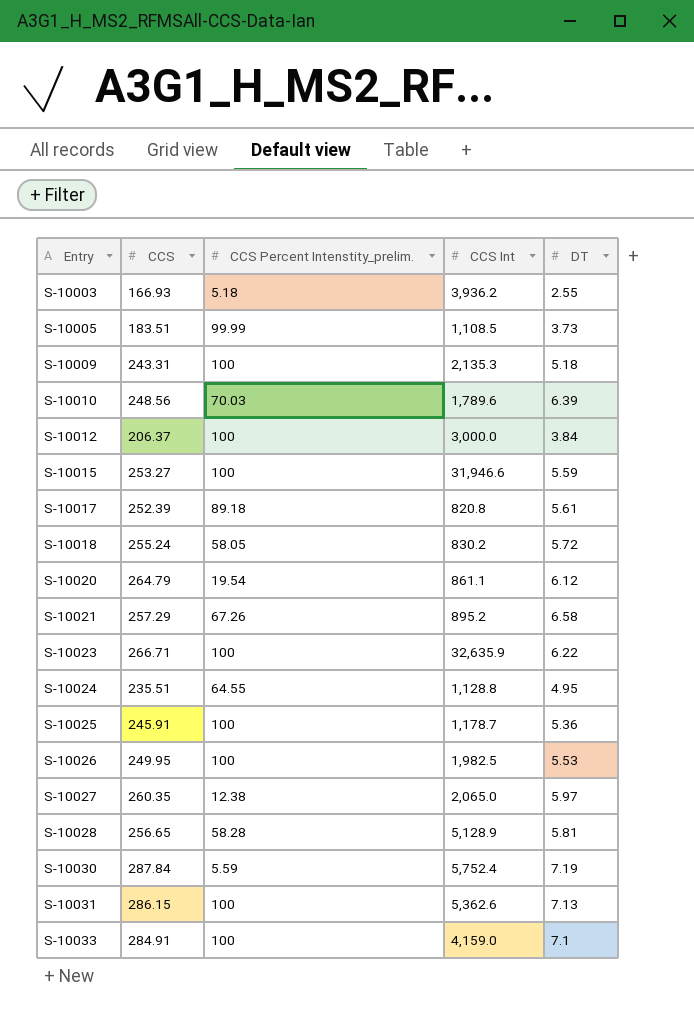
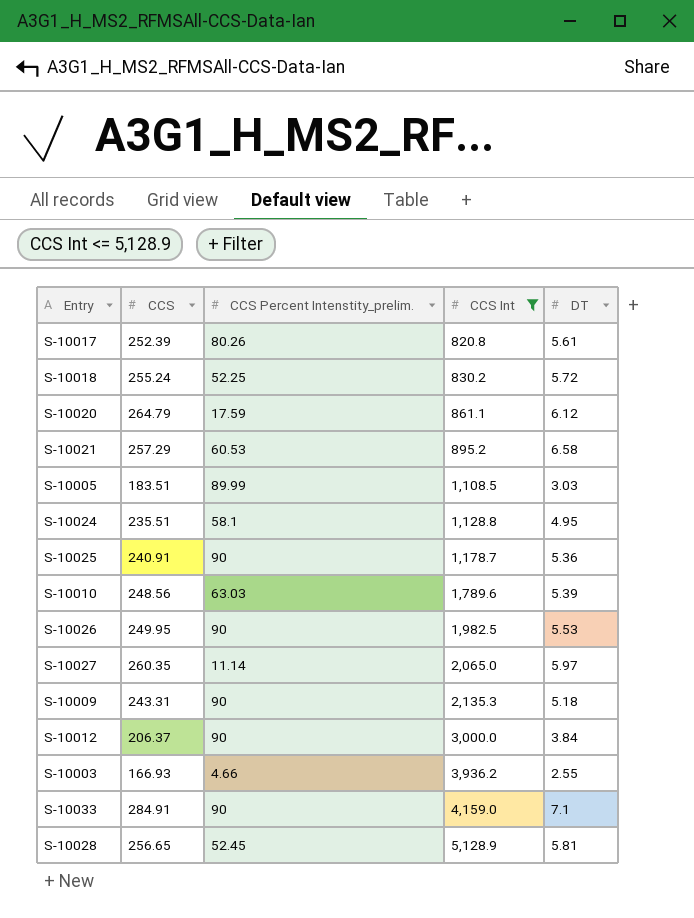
filter: none -> CCS Int <= 5,128.9
row order: Entry ascending -> CCS Int ascending
S-10017 | CCS Percent Intenstity_prelim.: 89.18 -> 80.26
S-10018 | CCS Percent Intenstity_prelim.: 58.05 -> 52.25
S-10020 | CCS Percent Intenstity_prelim.: 19.54 -> 17.59
S-10021 | CCS Percent Intenstity_prelim.: 67.26 -> 60.53
S-10005 | CCS Percent Intenstity_prelim.: 99.99 -> 89.99
S-10005 | DT: 3.73 -> 3.03
S-10024 | CCS Percent Intenstity_prelim.: 64.55 -> 58.1
S-10025 | CCS: 245.91 -> 240.91
S-10025 | CCS Percent Intenstity_prelim.: 100 -> 90
S-10010 | CCS Percent Intenstity_prelim.: 70.03 -> 63.03
S-10010 | DT: 6.39 -> 5.39
S-10026 | CCS Percent Intenstity_prelim.: 100 -> 90
S-10027 | CCS Percent Intenstity_prelim.: 12.38 -> 11.14
S-10009 | CCS Percent Intenstity_prelim.: 100 -> 90
S-10012 | CCS Percent Intenstity_prelim.: 100 -> 90
S-10003 | CCS Percent Intenstity_prelim.: 5.18 -> 4.66
S-10033 | CCS Percent Intenstity_prelim.: 100 -> 90
S-10028 | CCS Percent Intenstity_prelim.: 58.28 -> 52.45

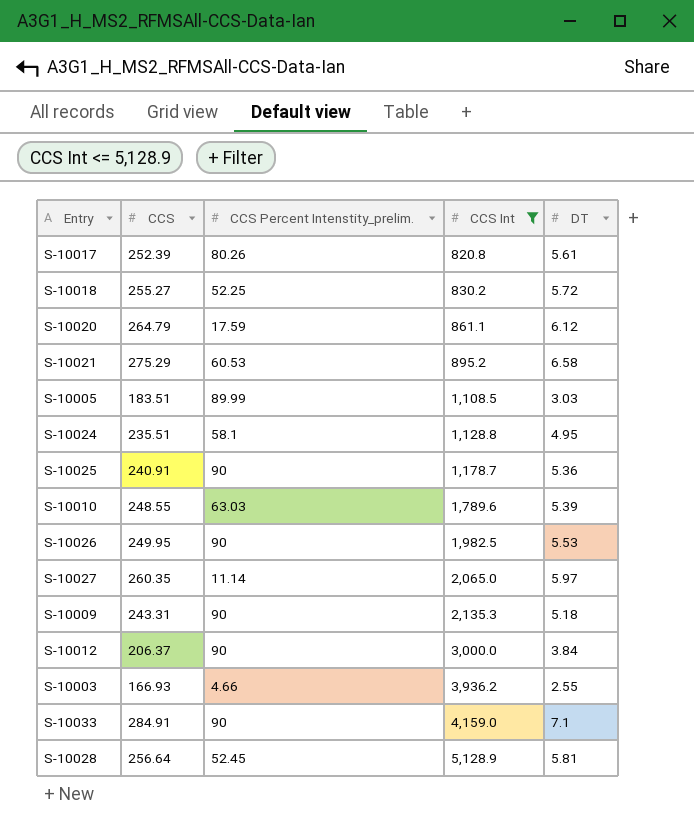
S-10018 | CCS: 255.24 -> 255.27
S-10021 | CCS: 257.29 -> 275.29
S-10010 | CCS: 248.56 -> 248.55
S-10028 | CCS: 256.65 -> 256.64

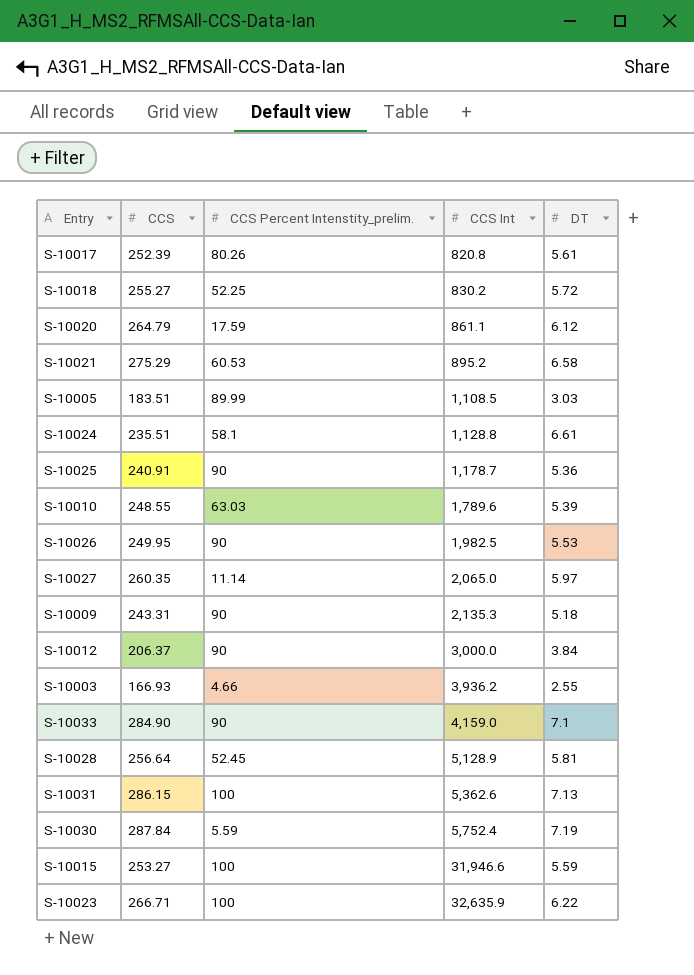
filter: CCS Int <= 5,128.9 -> none
S-10024 | DT: 4.95 -> 6.61
S-10033 | CCS: 284.91 -> 284.90

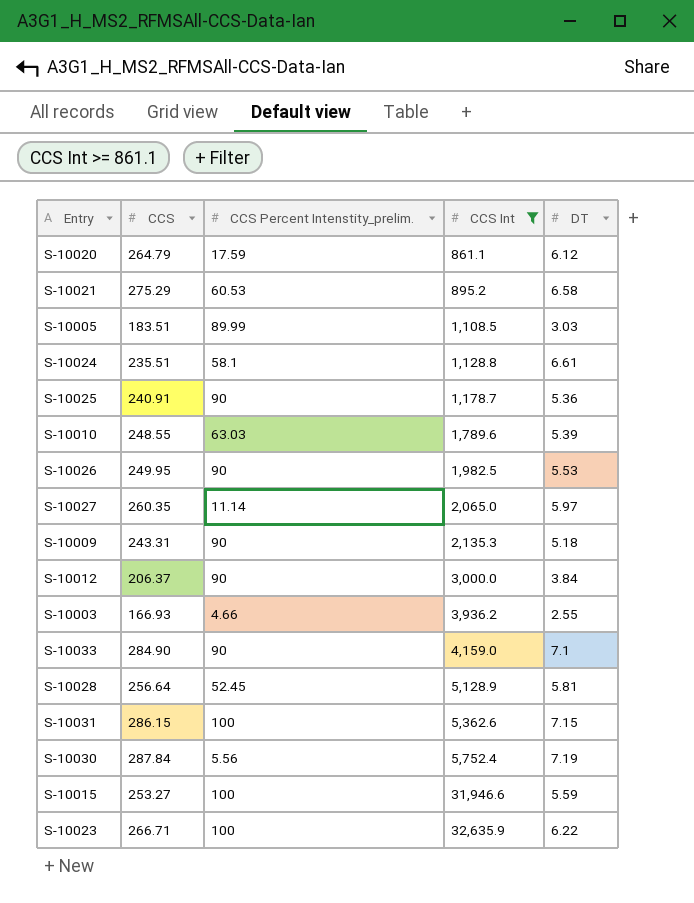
filter: none -> CCS Int >= 861.1
S-10031 | DT: 7.13 -> 7.15
S-10030 | CCS Percent Intenstity_prelim.: 5.59 -> 5.56

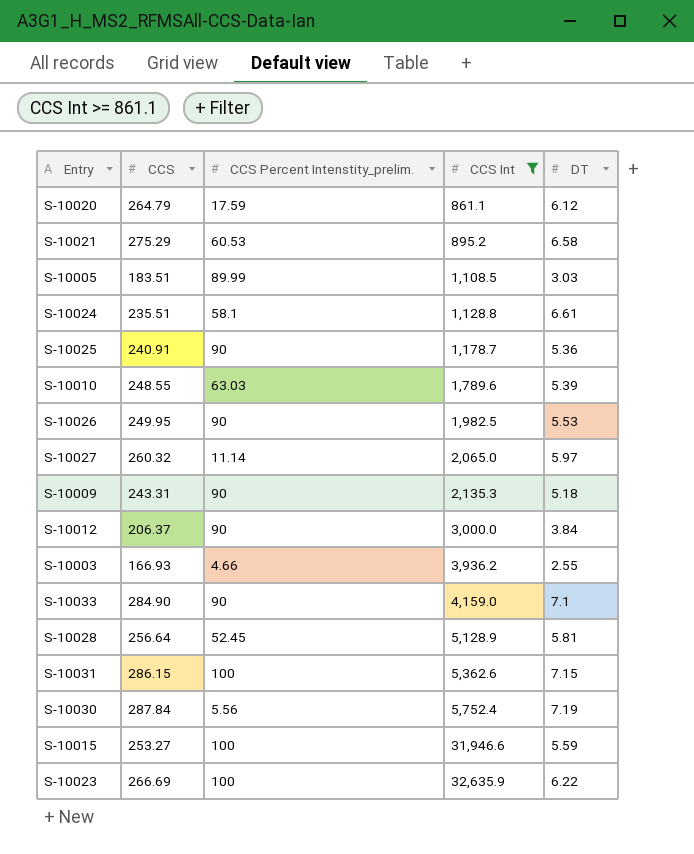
S-10027 | CCS: 260.35 -> 260.32
S-10023 | CCS: 266.71 -> 266.69

